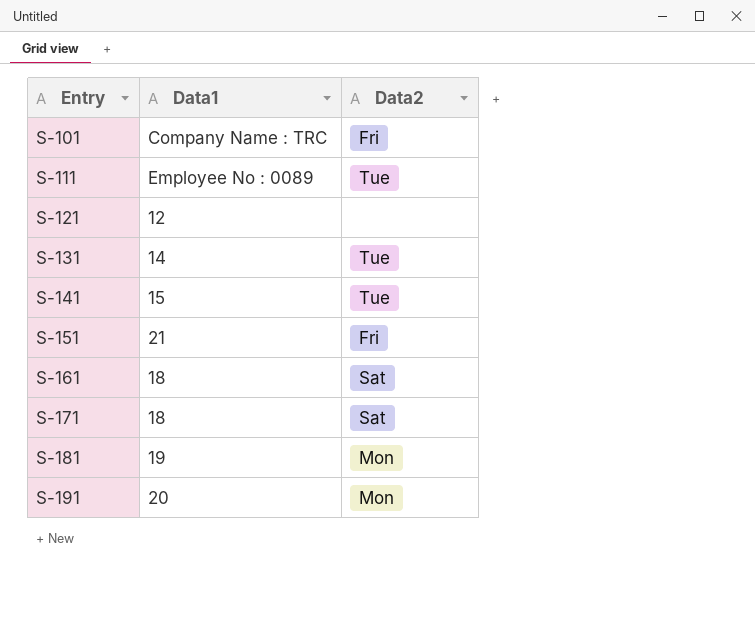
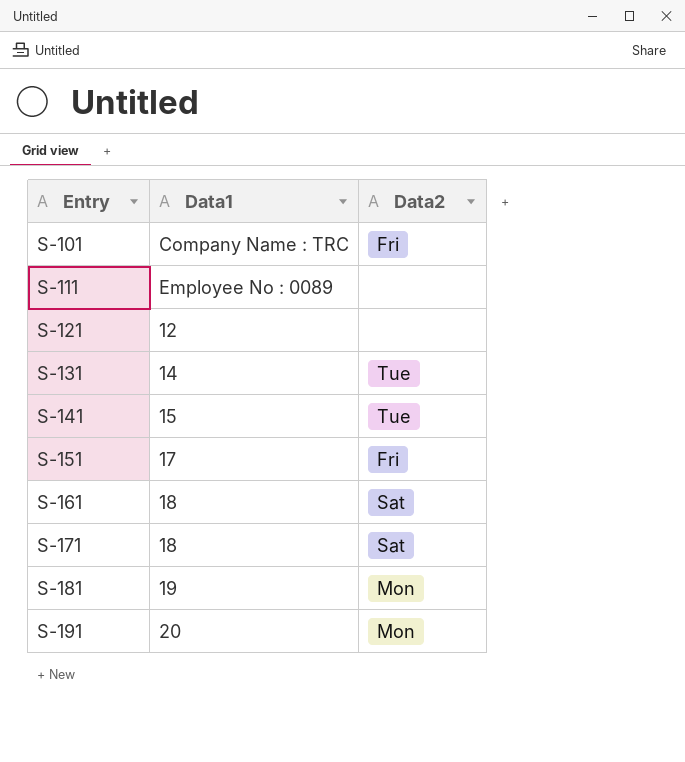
S-111 | Data2: Tue -> none
S-151 | Data1: 21 -> 17

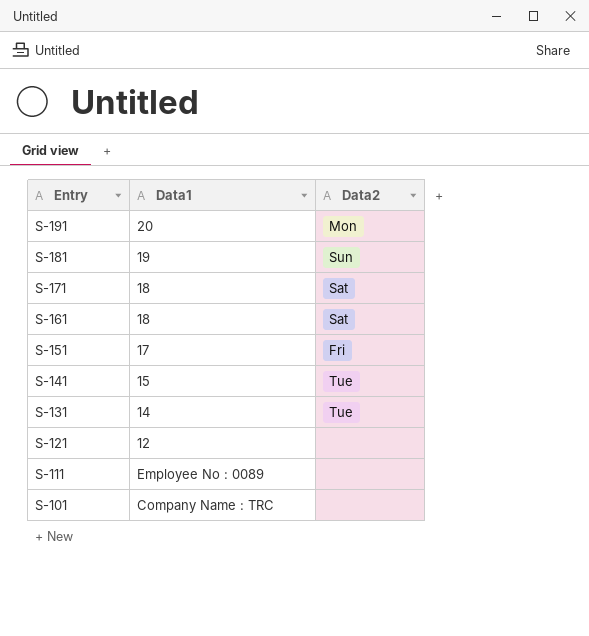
row order: Entry ascending -> Entry descending
S-181 | Data2: Mon -> Sun
S-101 | Data2: Fri -> none

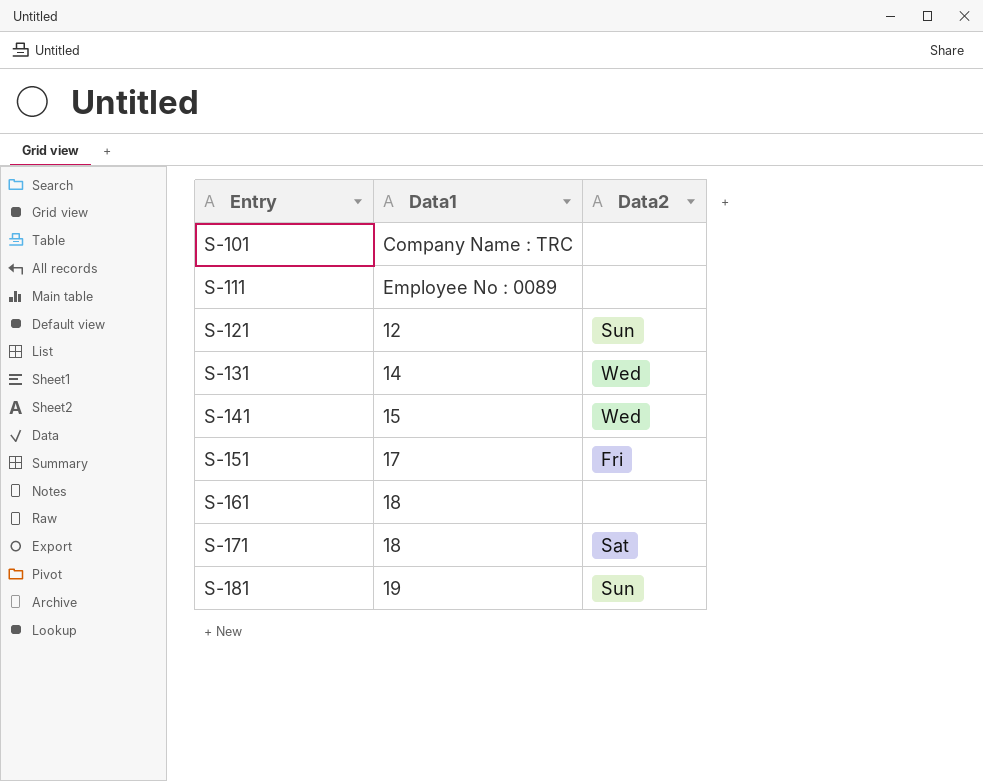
row order: Entry descending -> Entry ascending
row S-191: 20 | Mon -> none
S-121 | Data2: none -> Sun
S-131 | Data2: Tue -> Wed
S-141 | Data2: Tue -> Wed
S-161 | Data2: Sat -> none

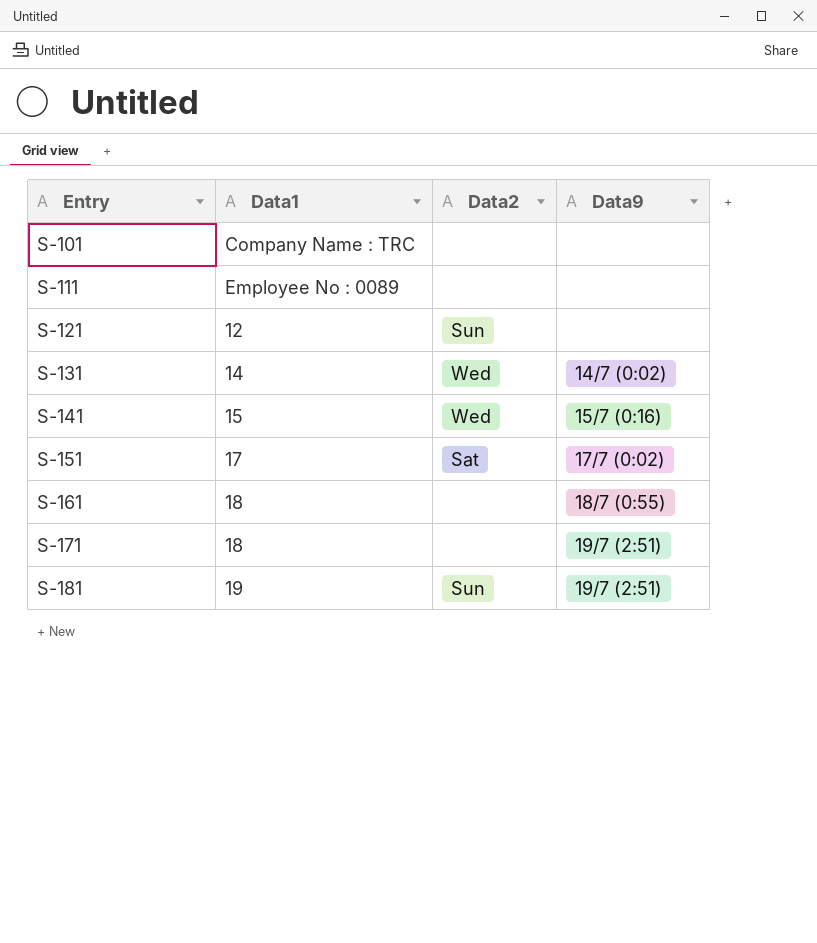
column Data9 | position: none -> 4
S-151 | Data2: Fri -> Sat
S-171 | Data2: Sat -> none

